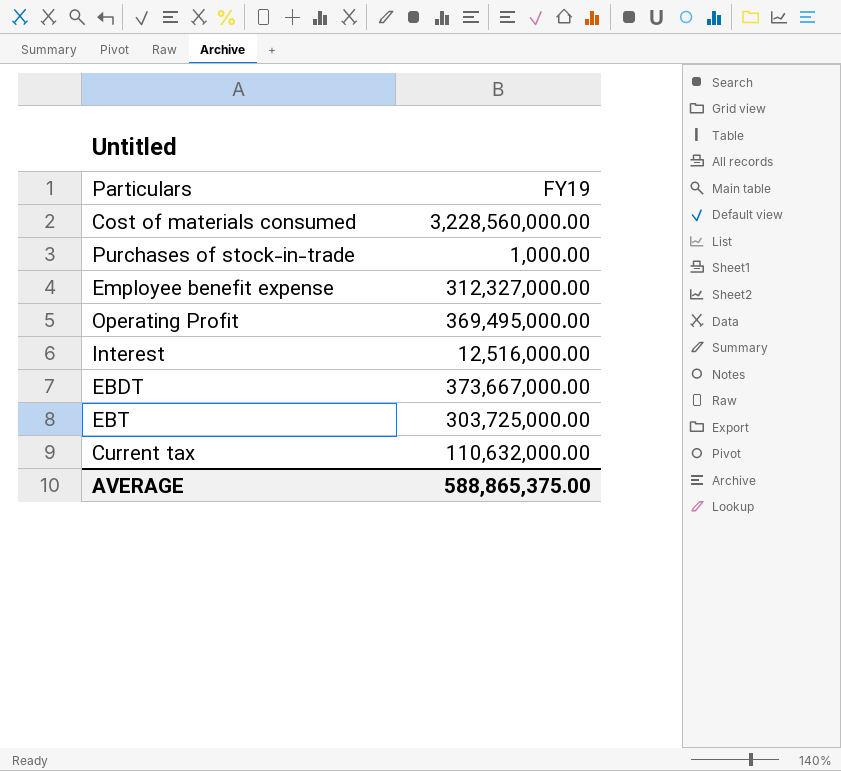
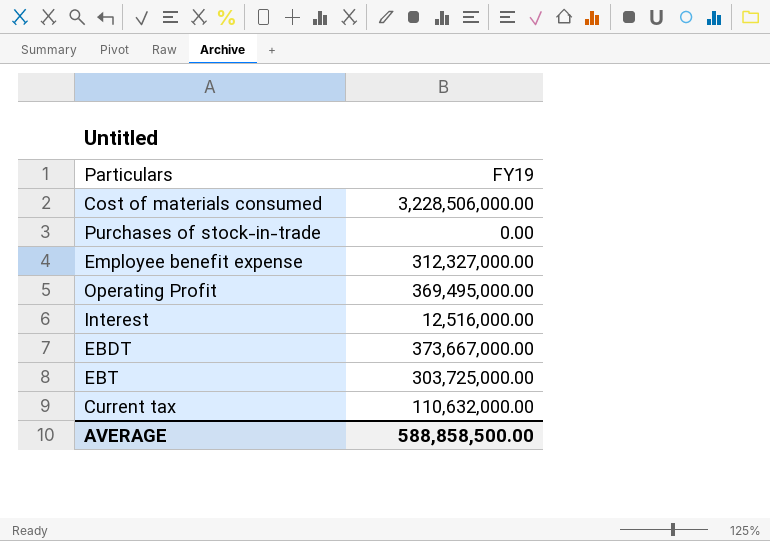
Cost of materials consumed | FY19: 3,228,560,000.00 -> 3,228,506,000.00
Purchases of stock-in-trade | FY19: 1,000.00 -> 0.00
AVERAGE | FY19: 588,865,375.00 -> 588,858,500.00

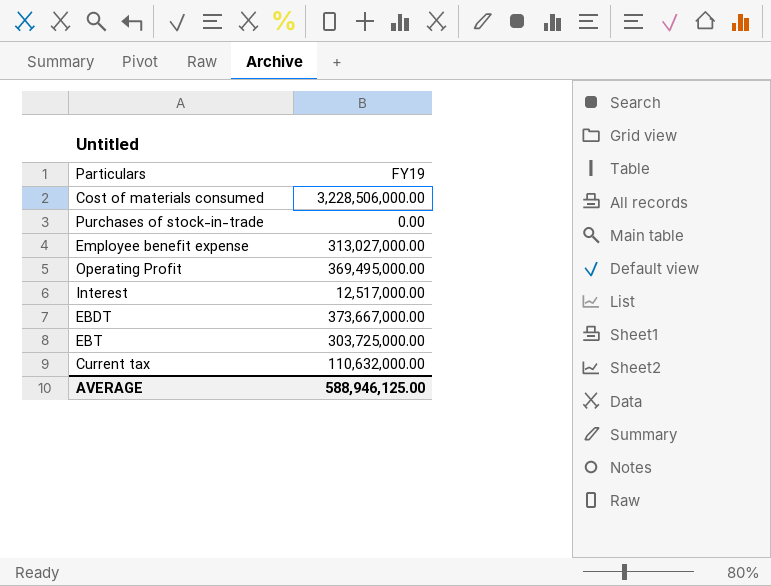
Employee benefit expense | FY19: 312,327,000.00 -> 313,027,000.00
Interest | FY19: 12,516,000.00 -> 12,517,000.00
AVERAGE | FY19: 588,858,500.00 -> 588,946,125.00

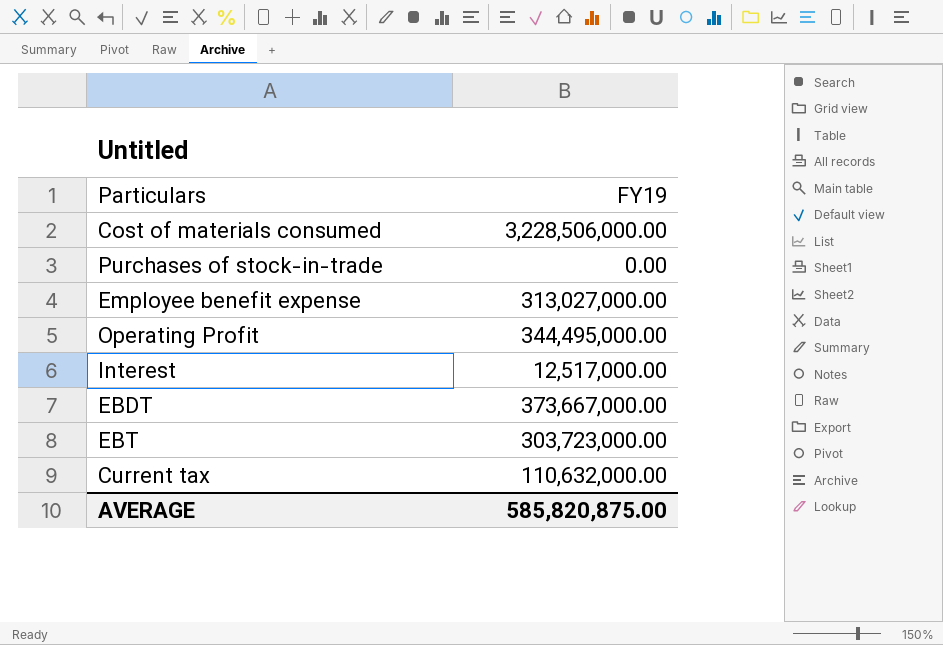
Operating Profit | FY19: 369,495,000.00 -> 344,495,000.00
EBT | FY19: 303,725,000.00 -> 303,723,000.00
AVERAGE | FY19: 588,946,125.00 -> 585,820,875.00

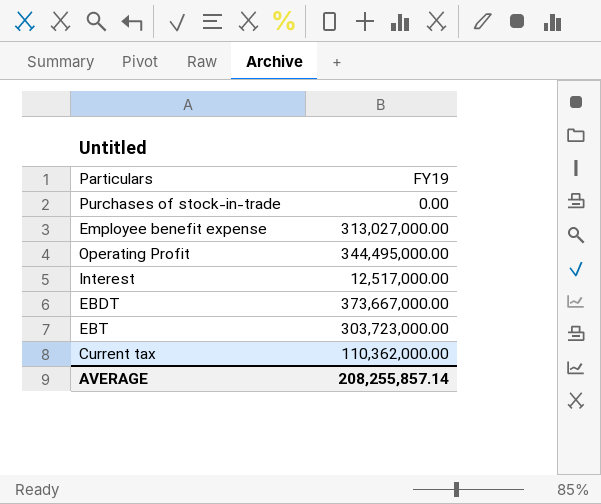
row Cost of materials consumed: 3,228,506,000.00 -> none
Current tax | FY19: 110,632,000.00 -> 110,362,000.00
AVERAGE | FY19: 585,820,875.00 -> 208,255,857.14

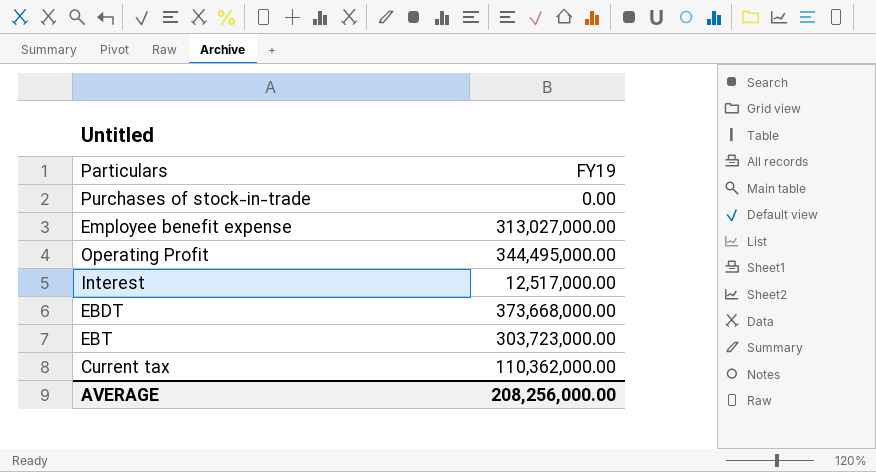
EBDT | FY19: 373,667,000.00 -> 373,668,000.00
AVERAGE | FY19: 208,255,857.14 -> 208,256,000.00

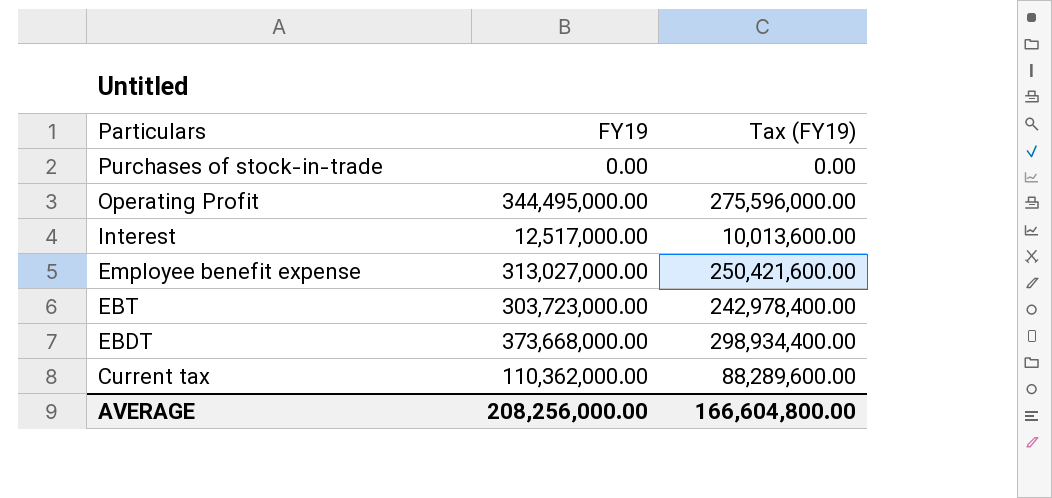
row order: none -> Particulars descending
column Tax (FY19) | formula: none -> [FY19] * 0.8

